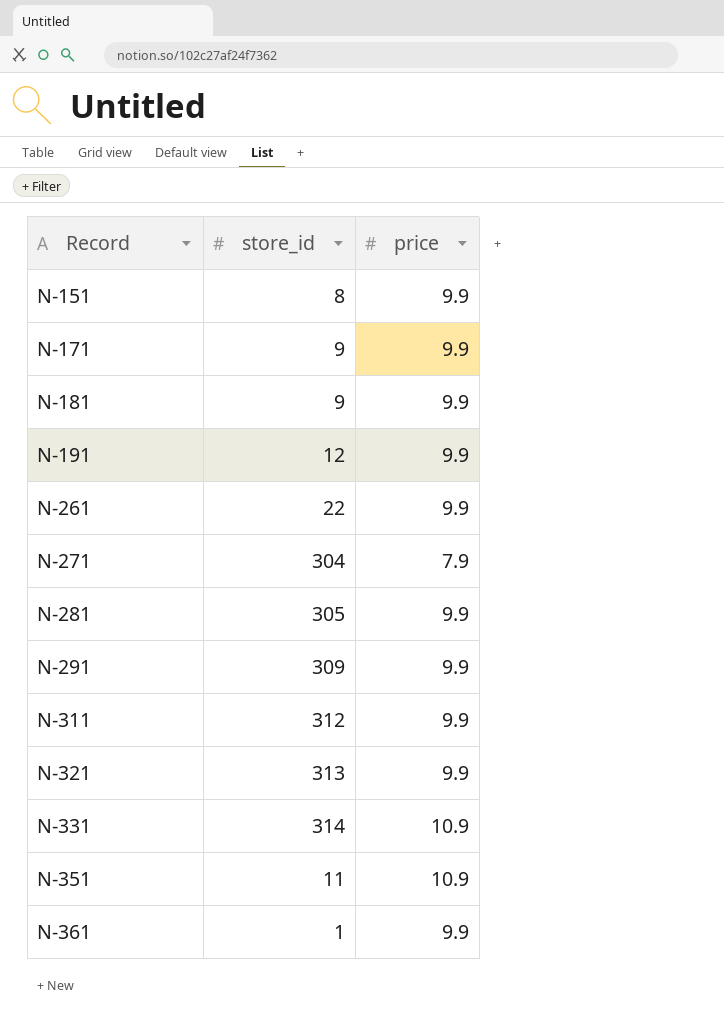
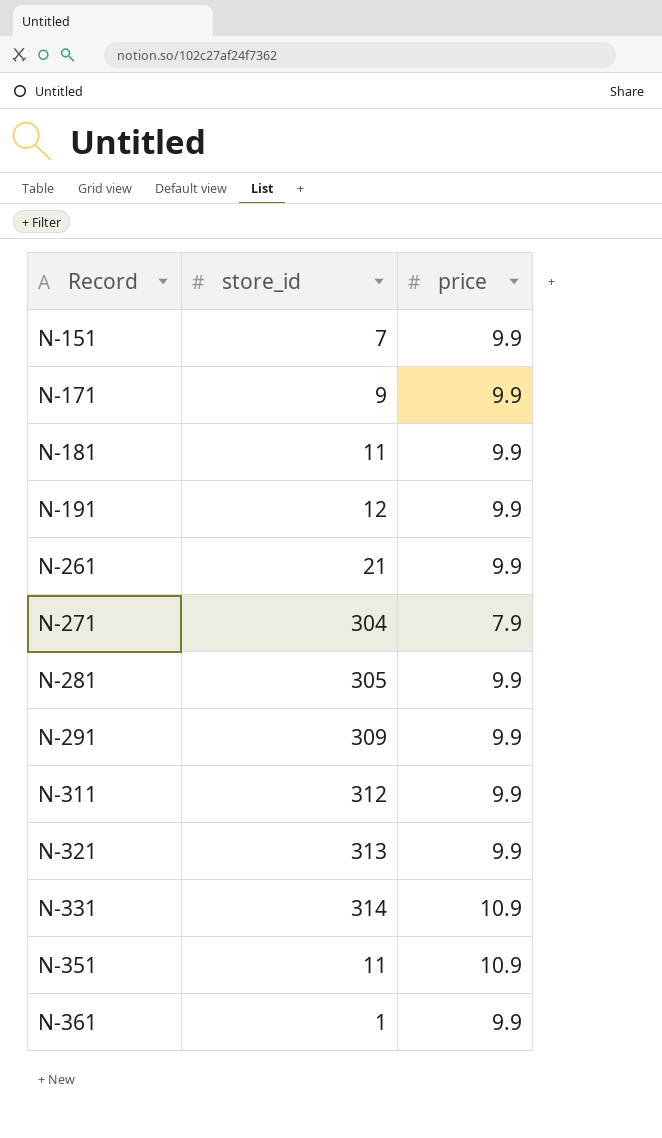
N-151 | store_id: 8 -> 7
N-181 | store_id: 9 -> 11
N-261 | store_id: 22 -> 21

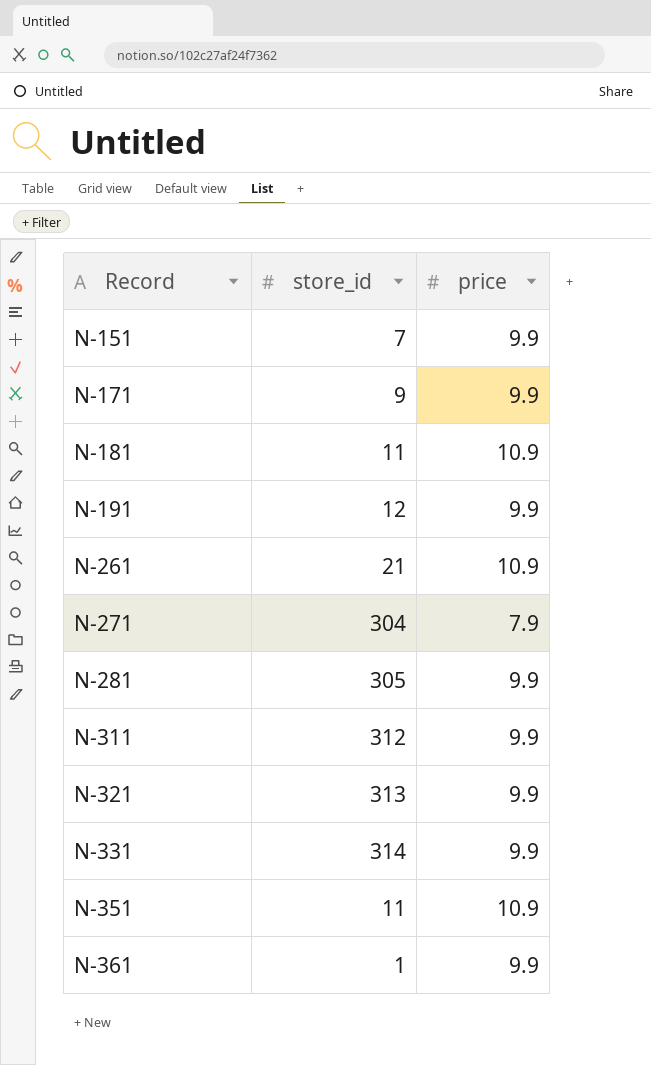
row N-291: 309 | 9.9 -> none
N-181 | price: 9.9 -> 10.9
N-261 | price: 9.9 -> 10.9
N-331 | price: 10.9 -> 9.9

